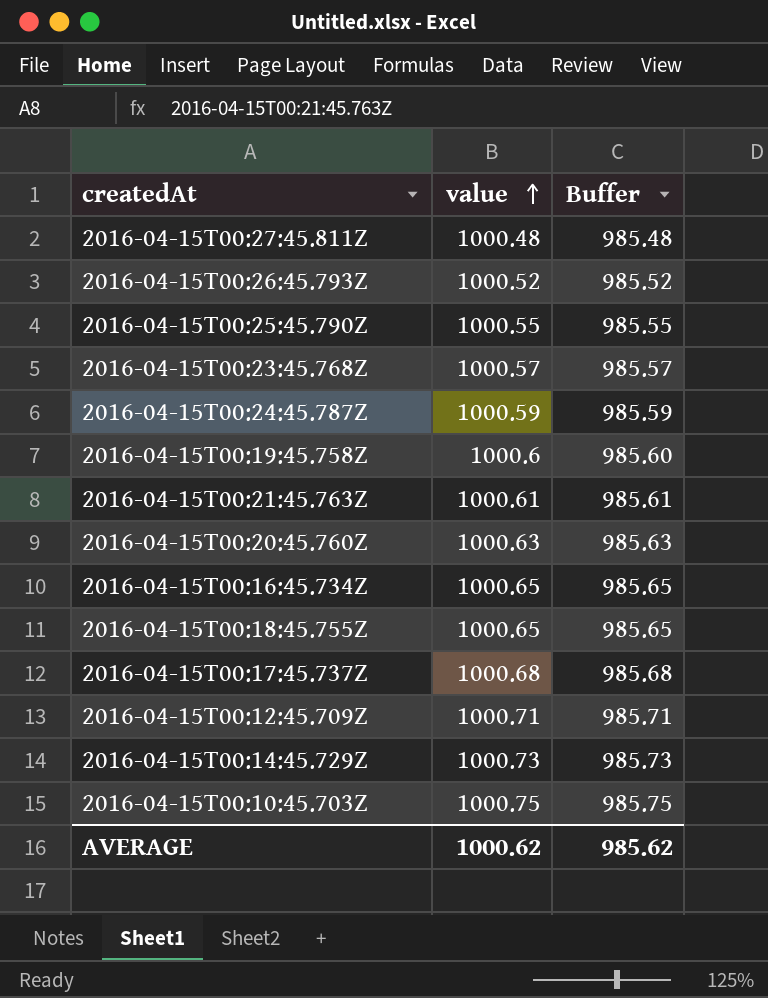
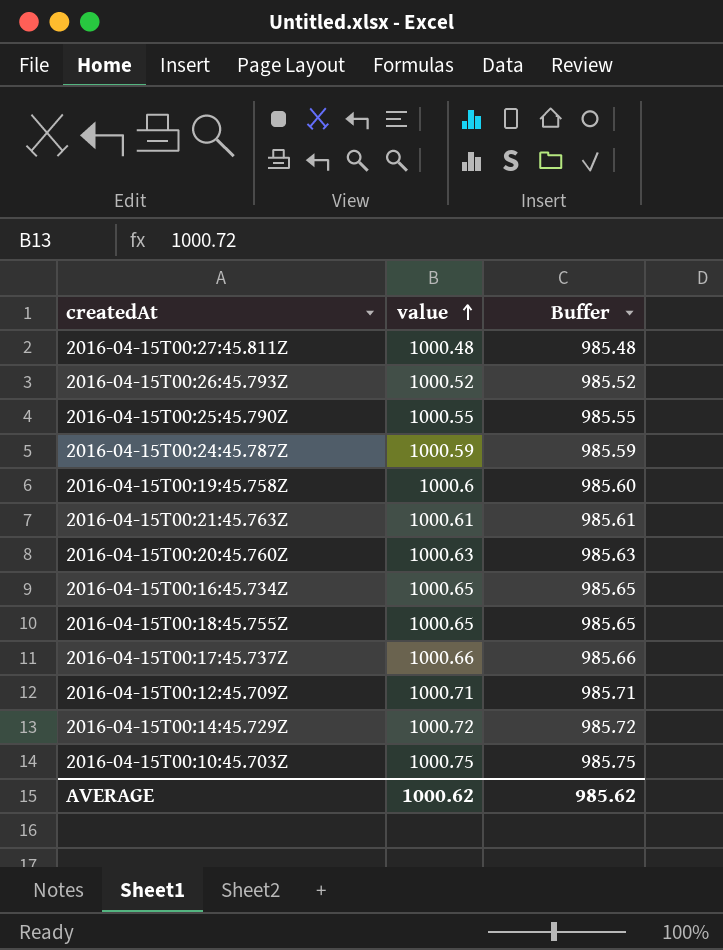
row 2016-04-15T00:23:45.768Z: 1000.57 | 985.57 -> none
2016-04-15T00:17:45.737Z | value: 1000.68 -> 1000.66
2016-04-15T00:17:45.737Z | Buffer: 985.68 -> 985.66
2016-04-15T00:14:45.729Z | value: 1000.73 -> 1000.72
2016-04-15T00:14:45.729Z | Buffer: 985.73 -> 985.72

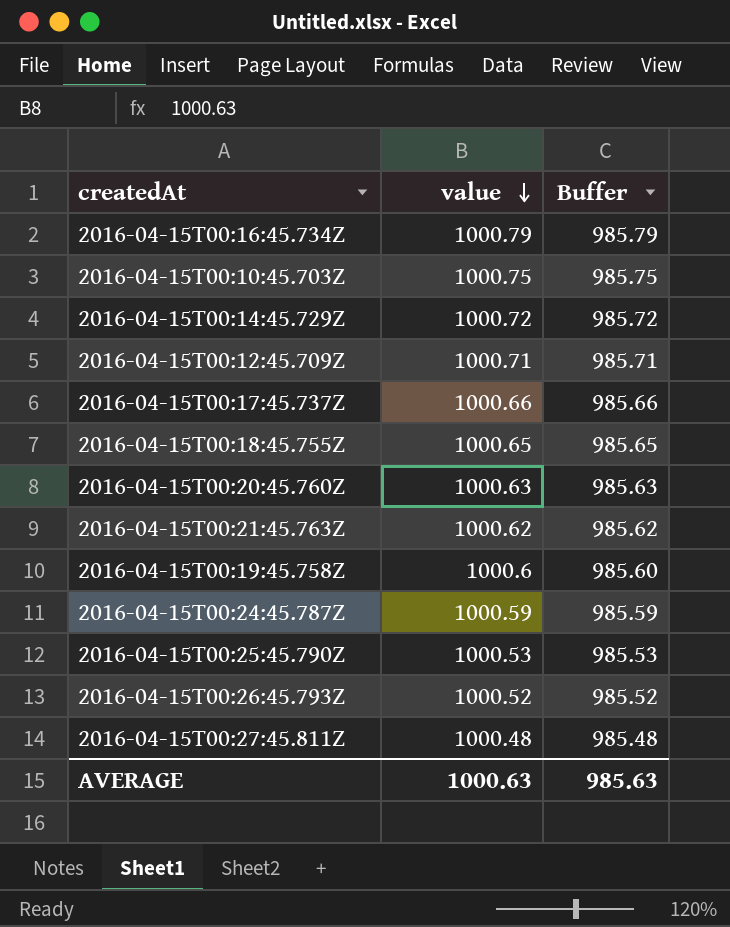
row order: value ascending -> value descending
2016-04-15T00:16:45.734Z | value: 1000.65 -> 1000.79
2016-04-15T00:16:45.734Z | Buffer: 985.65 -> 985.79
2016-04-15T00:21:45.763Z | value: 1000.61 -> 1000.62
2016-04-15T00:21:45.763Z | Buffer: 985.61 -> 985.62
2016-04-15T00:25:45.790Z | value: 1000.55 -> 1000.53
2016-04-15T00:25:45.790Z | Buffer: 985.55 -> 985.53
AVERAGE | value: 1000.62 -> 1000.63
AVERAGE | Buffer: 985.62 -> 985.63

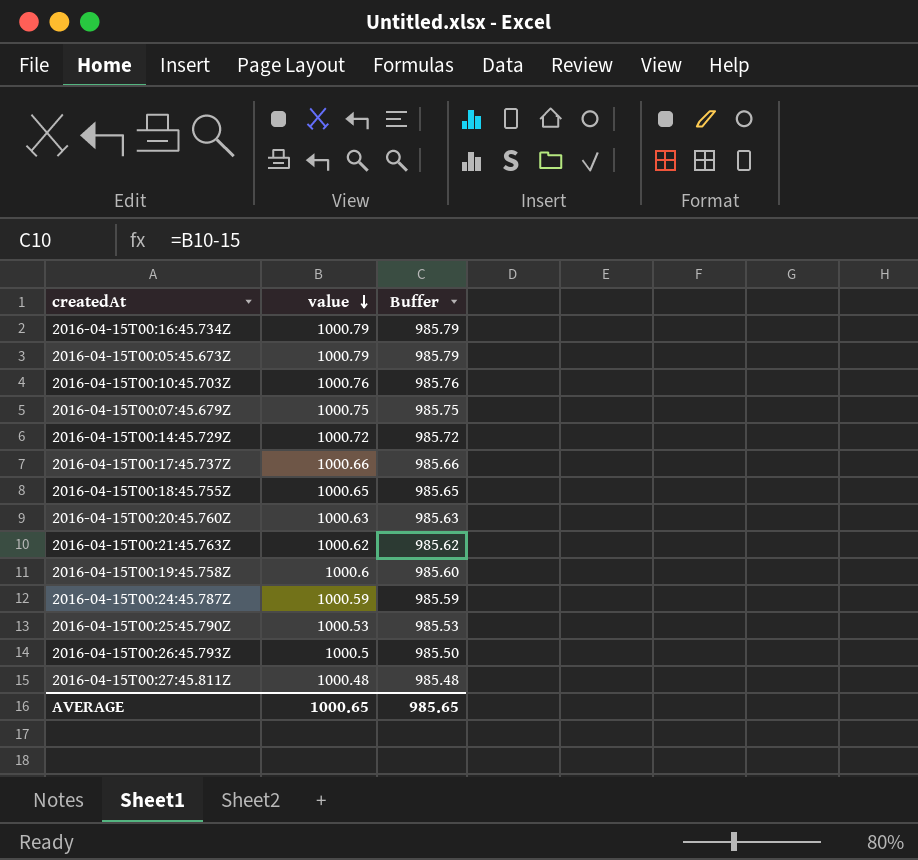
row 2016-04-15T00:12:45.709Z: 1000.71 | 985.71 -> none
row 2016-04-15T00:05:45.673Z: none -> 1000.79 | 985.79
2016-04-15T00:10:45.703Z | value: 1000.75 -> 1000.76
2016-04-15T00:10:45.703Z | Buffer: 985.75 -> 985.76
row 2016-04-15T00:07:45.679Z: none -> 1000.75 | 985.75
2016-04-15T00:26:45.793Z | value: 1000.52 -> 1000.5
2016-04-15T00:26:45.793Z | Buffer: 985.52 -> 985.50
AVERAGE | value: 1000.63 -> 1000.65
AVERAGE | Buffer: 985.63 -> 985.65

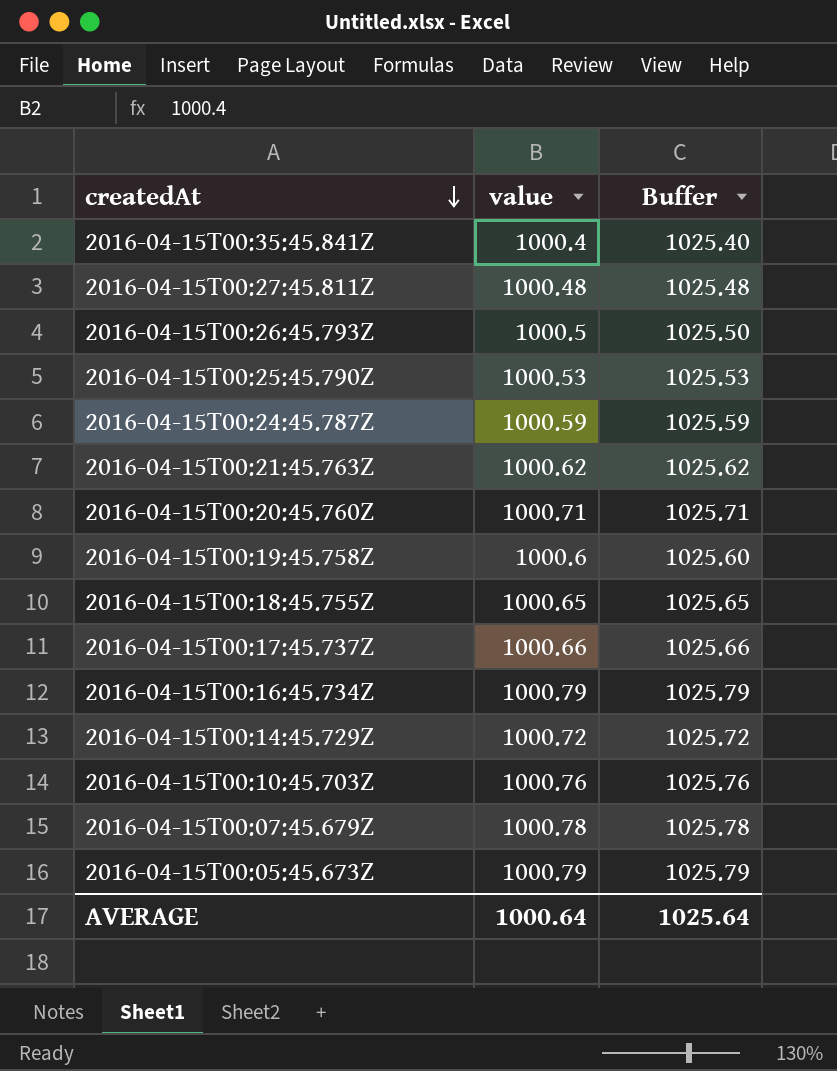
row order: value descending -> createdAt descending
column Buffer | formula: [value] - 15 -> [value] + 25
row 2016-04-15T00:35:45.841Z: none -> 1000.4 | 1025.40
2016-04-15T00:20:45.760Z | value: 1000.63 -> 1000.71
2016-04-15T00:07:45.679Z | value: 1000.75 -> 1000.78
AVERAGE | value: 1000.65 -> 1000.64
AVERAGE | Buffer: 985.65 -> 1025.64

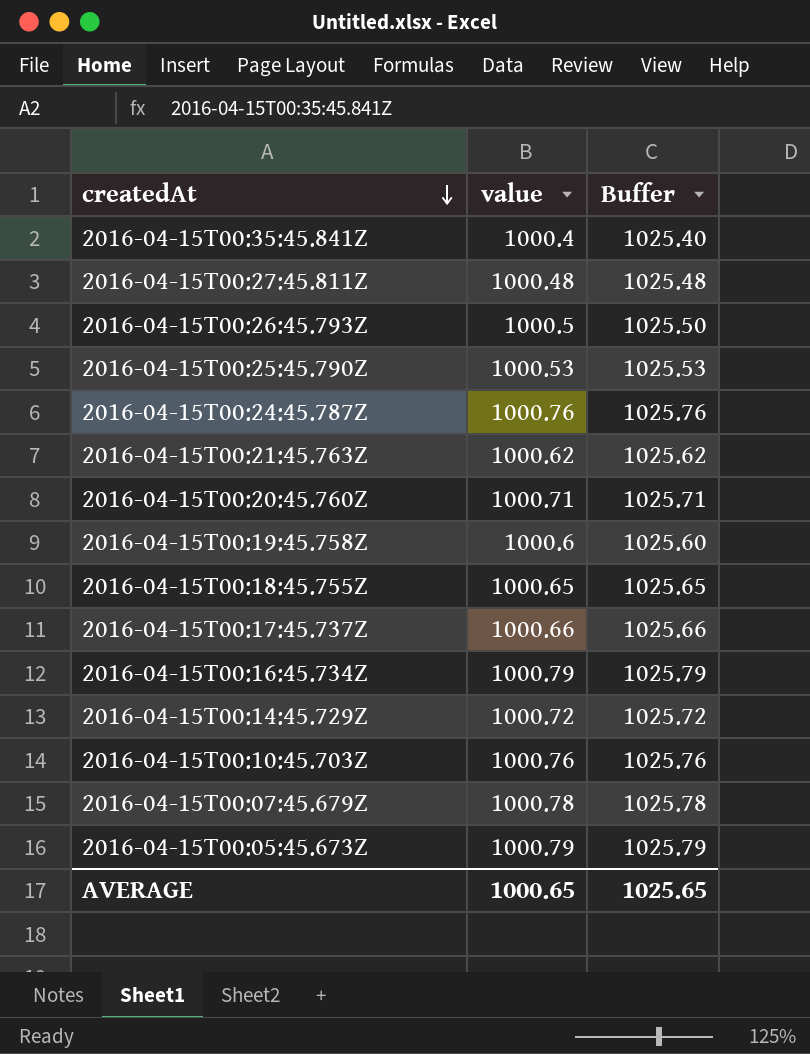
2016-04-15T00:24:45.787Z | value: 1000.59 -> 1000.76
2016-04-15T00:24:45.787Z | Buffer: 1025.59 -> 1025.76
AVERAGE | value: 1000.64 -> 1000.65
AVERAGE | Buffer: 1025.64 -> 1025.65

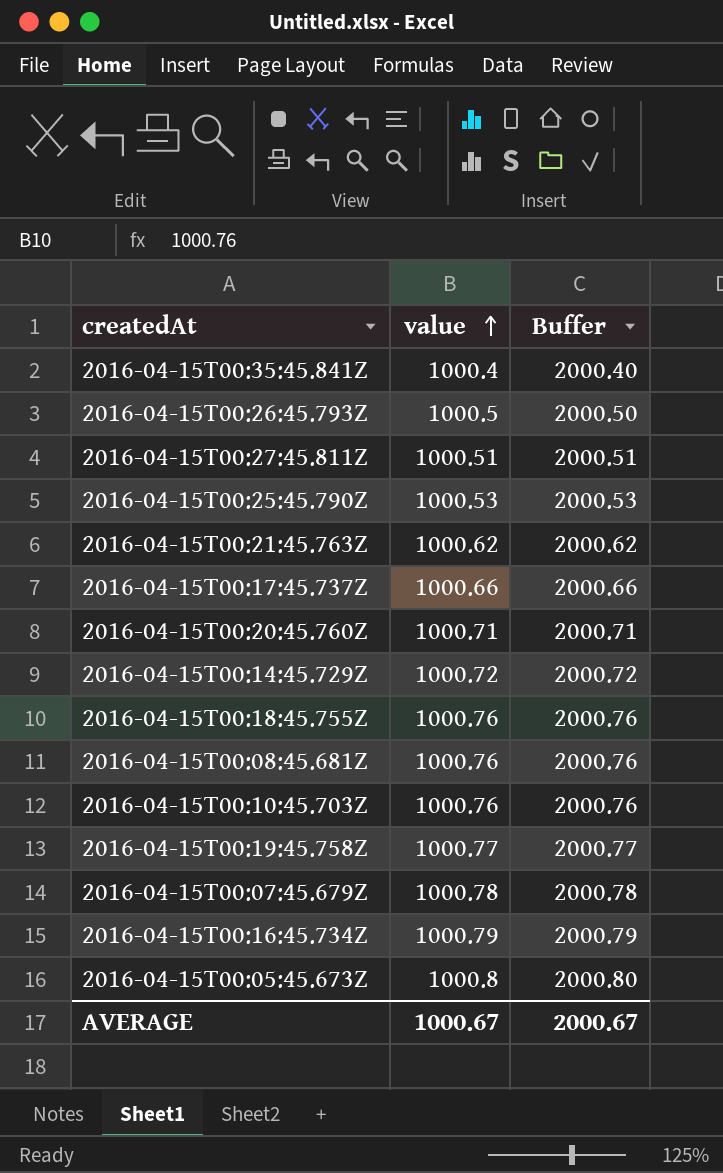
row order: createdAt descending -> value ascending
column Buffer | formula: [value] + 25 -> [value] + 1000
row 2016-04-15T00:24:45.787Z: 1000.76 | 1025.76 -> none
2016-04-15T00:27:45.811Z | value: 1000.48 -> 1000.51
2016-04-15T00:18:45.755Z | value: 1000.65 -> 1000.76
row 2016-04-15T00:08:45.681Z: none -> 1000.76 | 2000.76
2016-04-15T00:19:45.758Z | value: 1000.6 -> 1000.77
2016-04-15T00:05:45.673Z | value: 1000.79 -> 1000.8
AVERAGE | value: 1000.65 -> 1000.67
AVERAGE | Buffer: 1025.65 -> 2000.67

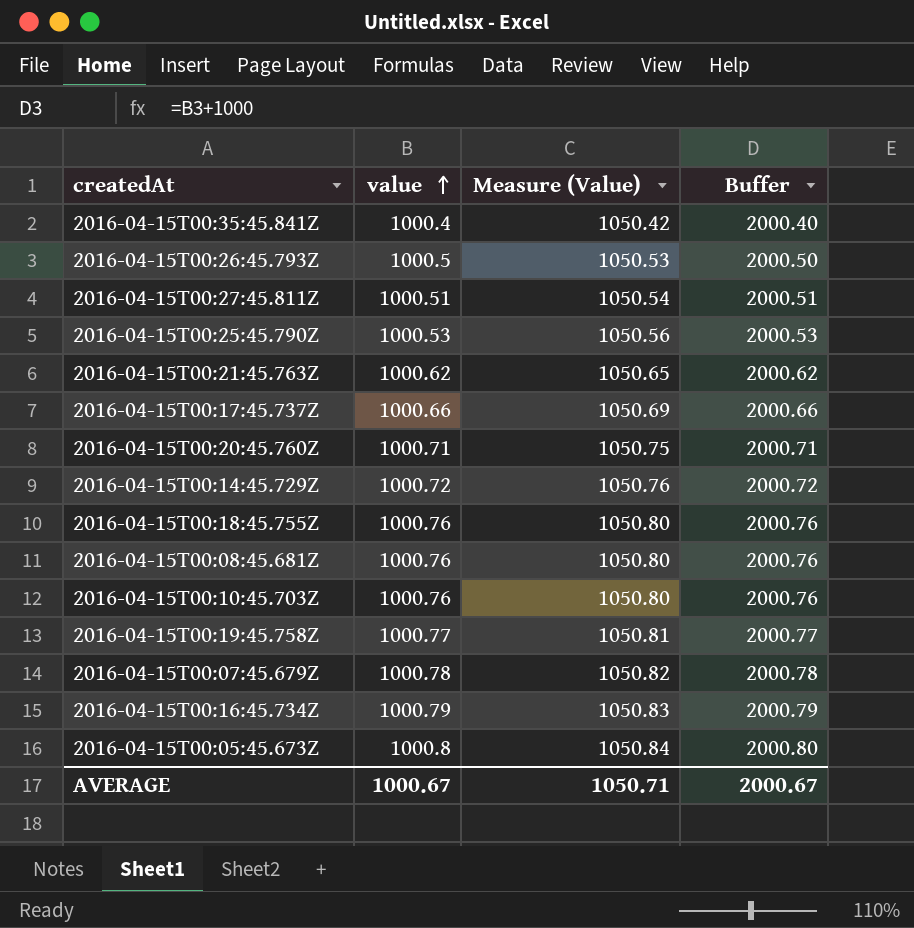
column Measure (Value) | formula: none -> [value] * 1.05

